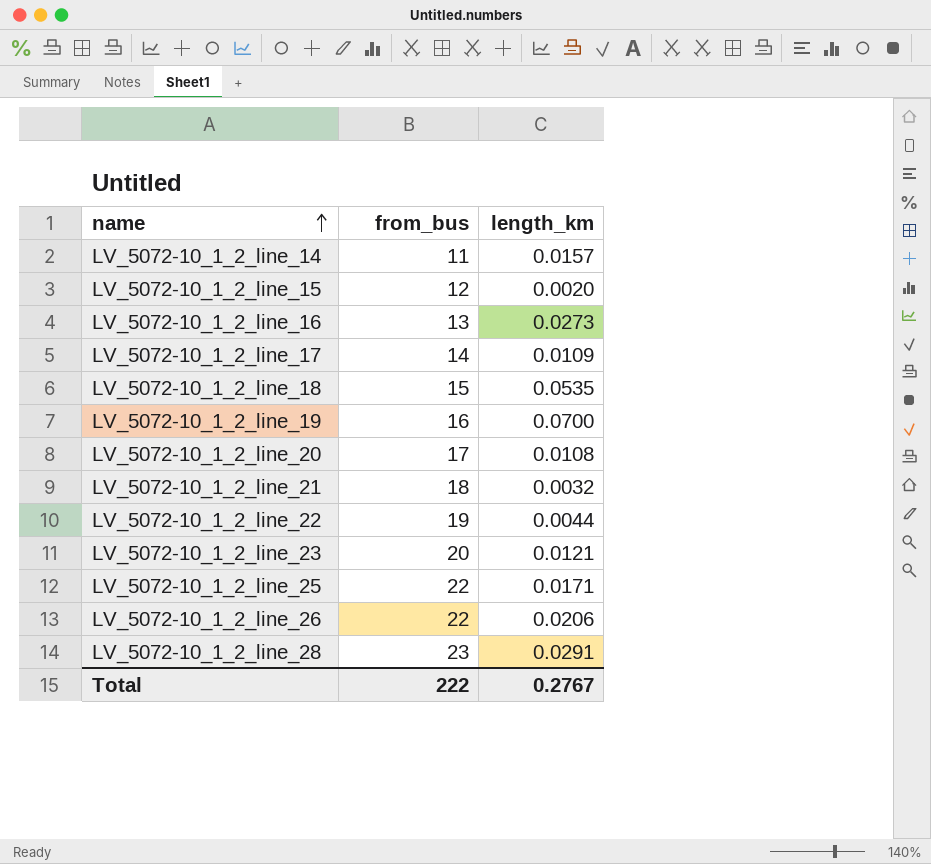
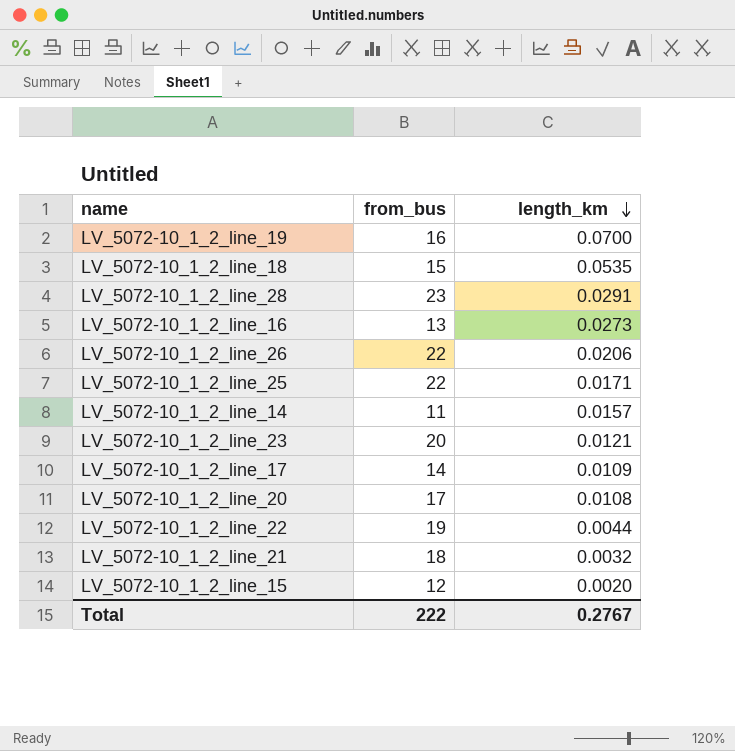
row order: name ascending -> length_km descending

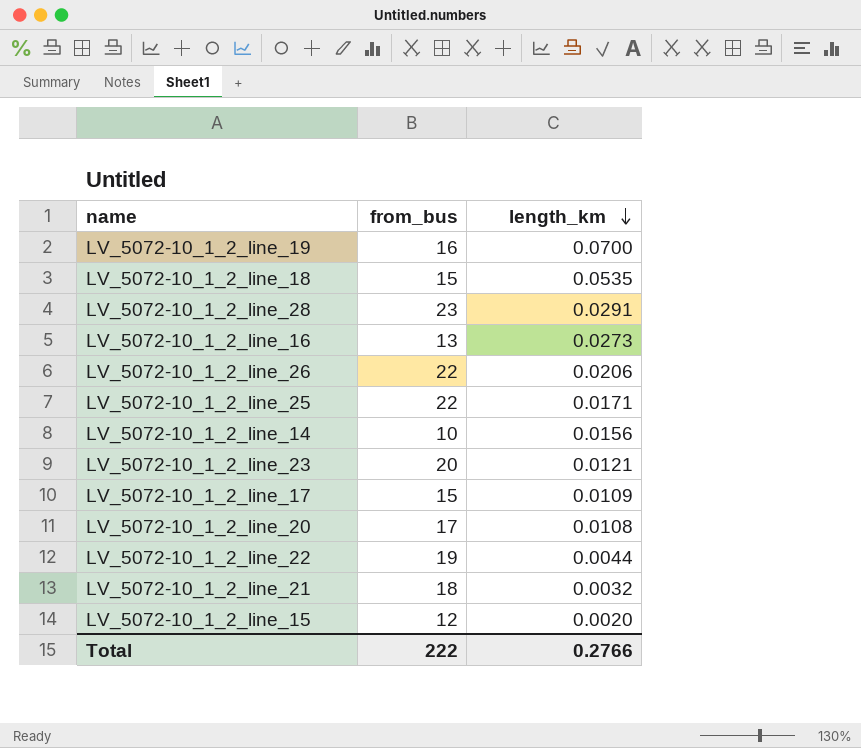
LV_5072-10_1_2_line_14 | from_bus: 11 -> 10
LV_5072-10_1_2_line_14 | length_km: 0.0157 -> 0.0156
LV_5072-10_1_2_line_17 | from_bus: 14 -> 15
Total | length_km: 0.2767 -> 0.2766

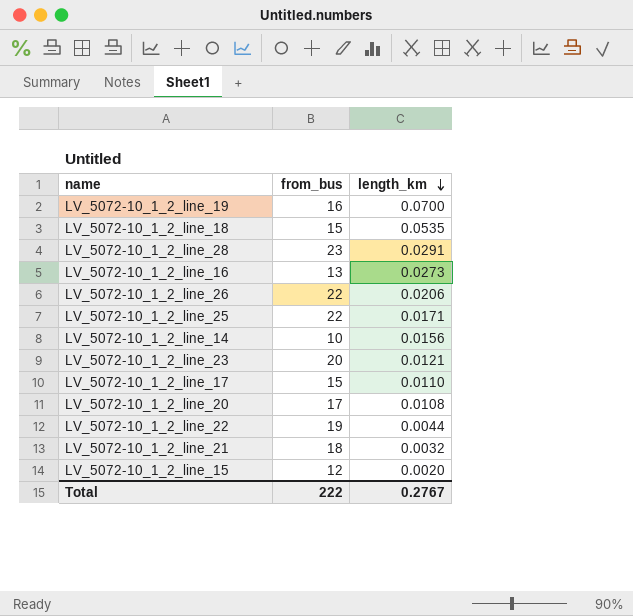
LV_5072-10_1_2_line_17 | length_km: 0.0109 -> 0.0110
Total | length_km: 0.2766 -> 0.2767

